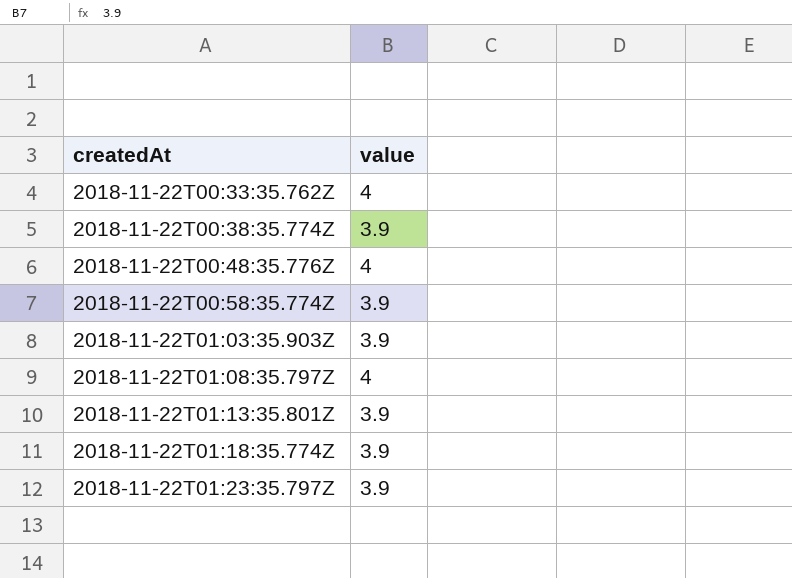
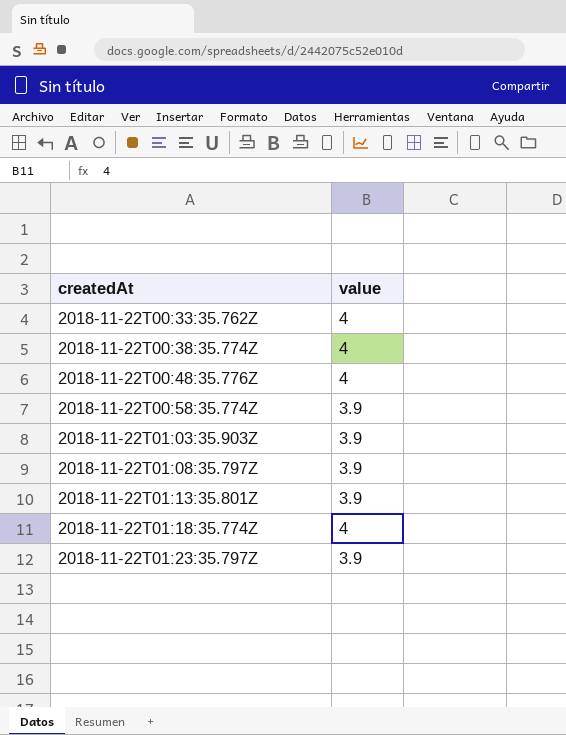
2018-11-22T00:38:35.774Z | value: 3.9 -> 4
2018-11-22T01:08:35.797Z | value: 4 -> 3.9
2018-11-22T01:18:35.774Z | value: 3.9 -> 4

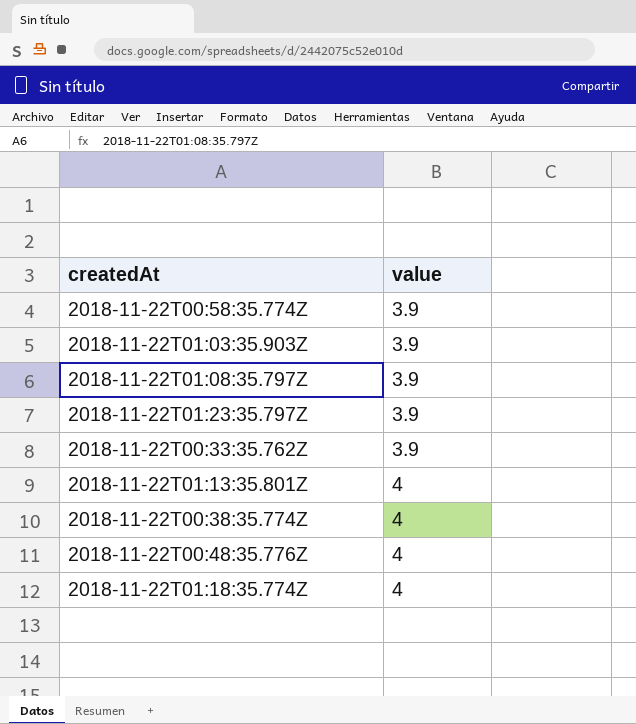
row order: createdAt ascending -> value ascending
2018-11-22T00:33:35.762Z | value: 4 -> 3.9
2018-11-22T01:13:35.801Z | value: 3.9 -> 4

